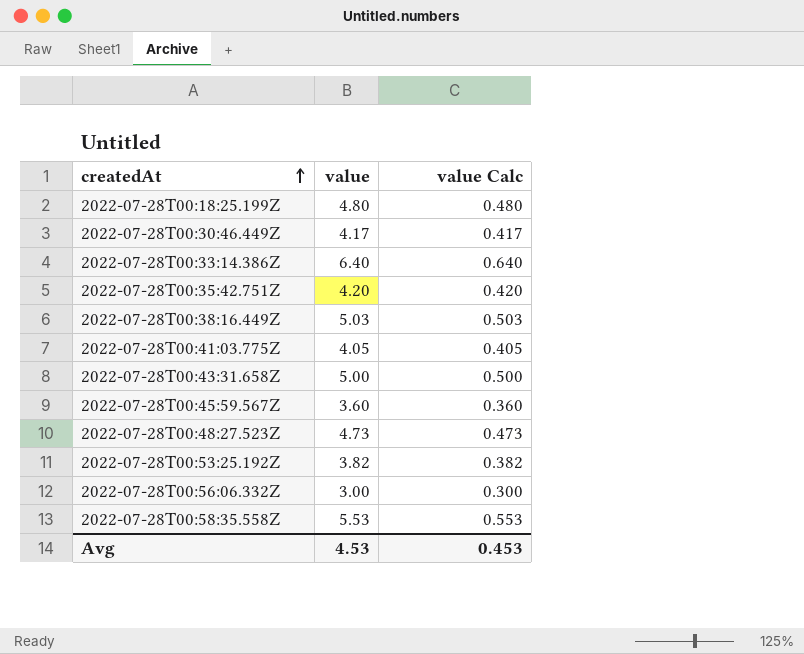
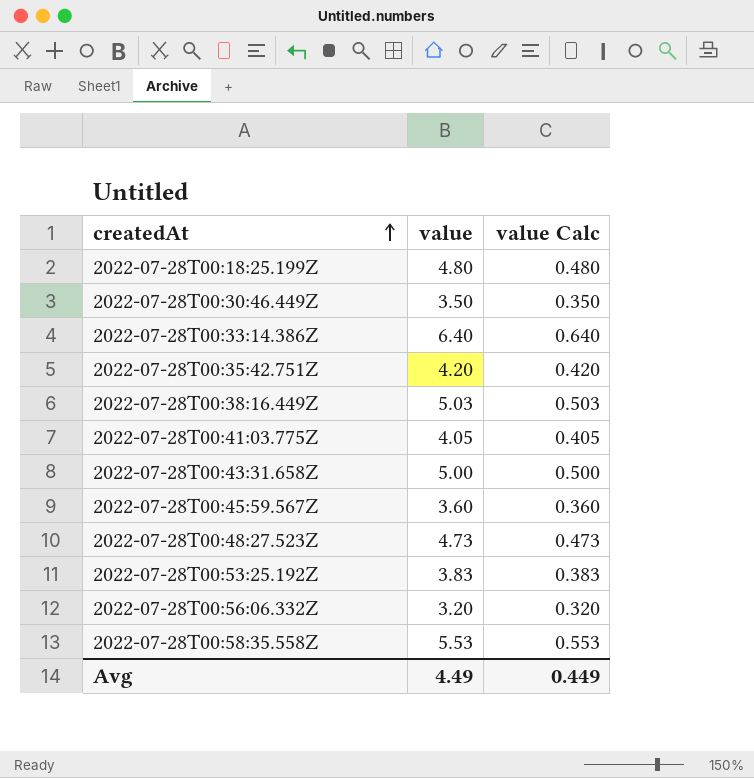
2022-07-28T00:30:46.449Z | value: 4.17 -> 3.50
2022-07-28T00:30:46.449Z | value Calc: 0.417 -> 0.350
2022-07-28T00:53:25.192Z | value: 3.82 -> 3.83
2022-07-28T00:53:25.192Z | value Calc: 0.382 -> 0.383
2022-07-28T00:56:06.332Z | value: 3.00 -> 3.20
2022-07-28T00:56:06.332Z | value Calc: 0.300 -> 0.320
Avg | value: 4.53 -> 4.49
Avg | value Calc: 0.453 -> 0.449

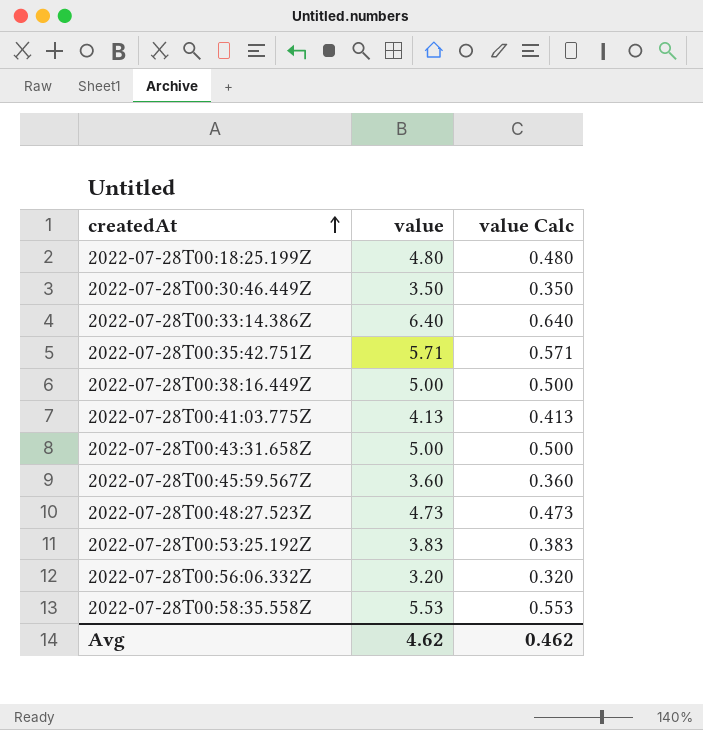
2022-07-28T00:35:42.751Z | value: 4.20 -> 5.71
2022-07-28T00:35:42.751Z | value Calc: 0.420 -> 0.571
2022-07-28T00:38:16.449Z | value: 5.03 -> 5.00
2022-07-28T00:38:16.449Z | value Calc: 0.503 -> 0.500
2022-07-28T00:41:03.775Z | value: 4.05 -> 4.13
2022-07-28T00:41:03.775Z | value Calc: 0.405 -> 0.413
Avg | value: 4.49 -> 4.62
Avg | value Calc: 0.449 -> 0.462

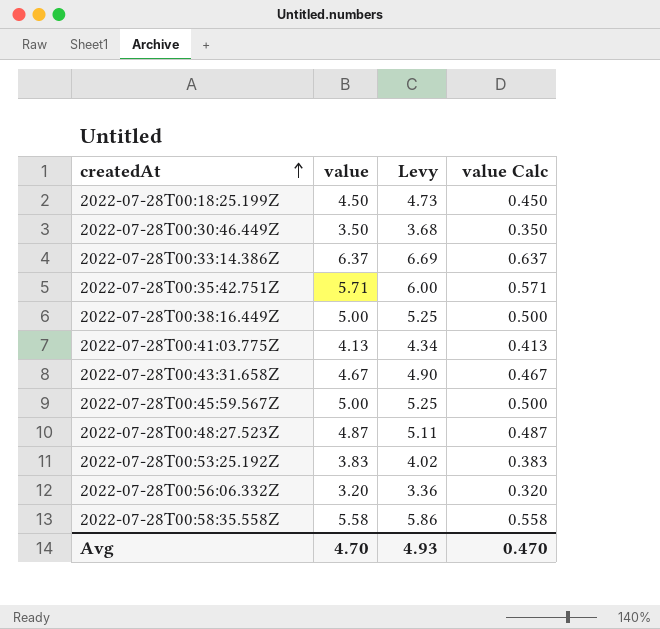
column Levy | formula: none -> [value] * 1.05
2022-07-28T00:18:25.199Z | value: 4.80 -> 4.50
2022-07-28T00:18:25.199Z | value Calc: 0.480 -> 0.450
2022-07-28T00:33:14.386Z | value: 6.40 -> 6.37
2022-07-28T00:33:14.386Z | value Calc: 0.640 -> 0.637
2022-07-28T00:43:31.658Z | value: 5.00 -> 4.67
2022-07-28T00:43:31.658Z | value Calc: 0.500 -> 0.467
2022-07-28T00:45:59.567Z | value: 3.60 -> 5.00
2022-07-28T00:45:59.567Z | value Calc: 0.360 -> 0.500
2022-07-28T00:48:27.523Z | value: 4.73 -> 4.87
2022-07-28T00:48:27.523Z | value Calc: 0.473 -> 0.487
2022-07-28T00:58:35.558Z | value: 5.53 -> 5.58
2022-07-28T00:58:35.558Z | value Calc: 0.553 -> 0.558
Avg | value: 4.62 -> 4.70
Avg | value Calc: 0.462 -> 0.470

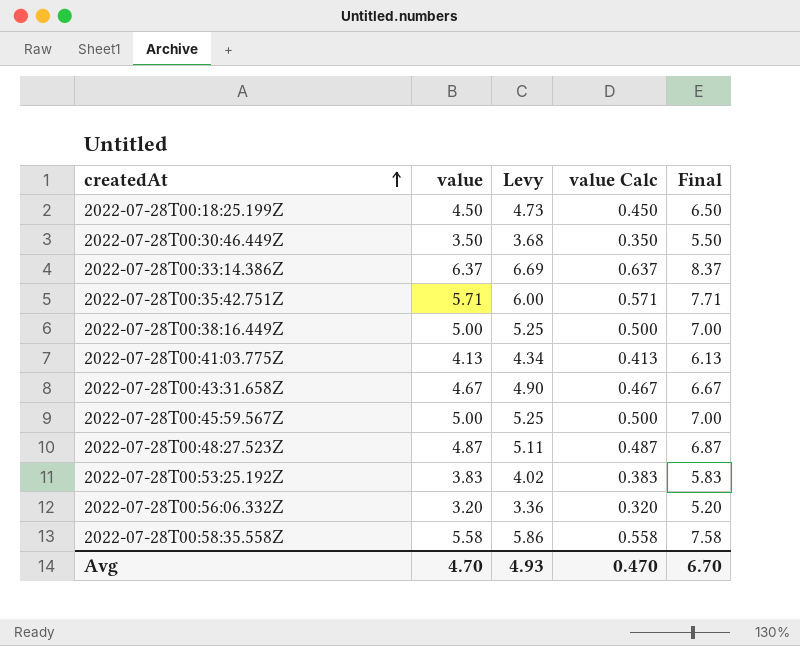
column Final | formula: none -> [value] + 2

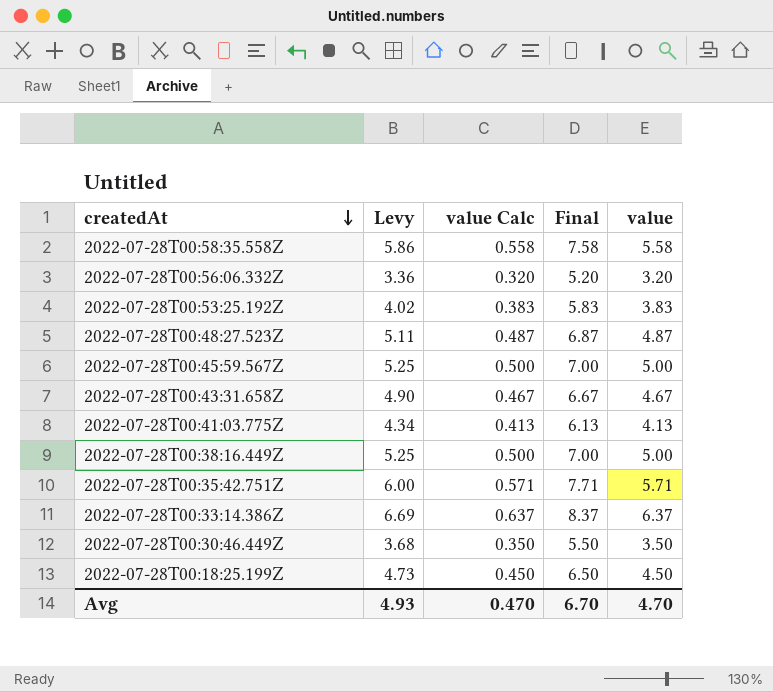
row order: createdAt ascending -> createdAt descending
column value | position: 2 -> 5

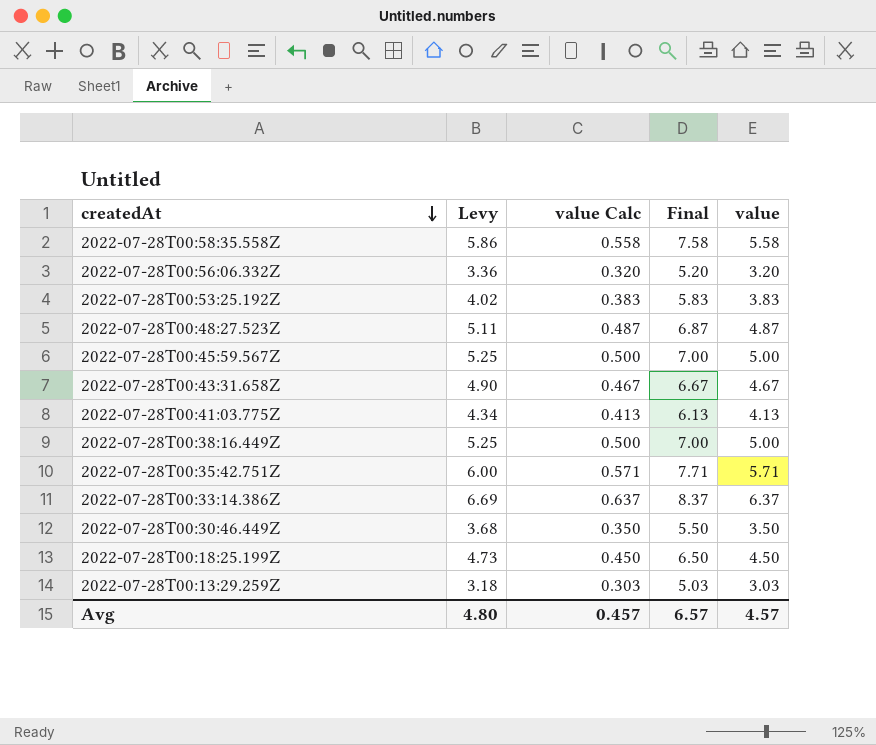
row 2022-07-28T00:13:29.259Z: none -> 3.18 | 0.303 | 5.03 | 3.03
Avg | Levy: 4.93 -> 4.80
Avg | value Calc: 0.470 -> 0.457
Avg | Final: 6.70 -> 6.57
Avg | value: 4.70 -> 4.57

